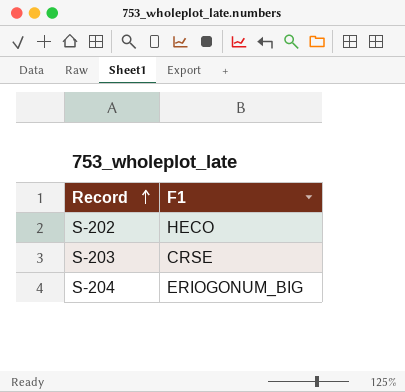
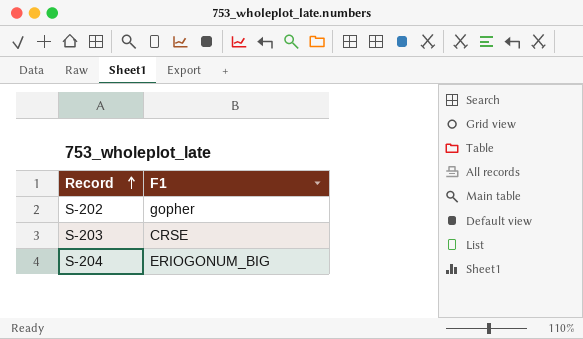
S-202 | F1: HECO -> gopher

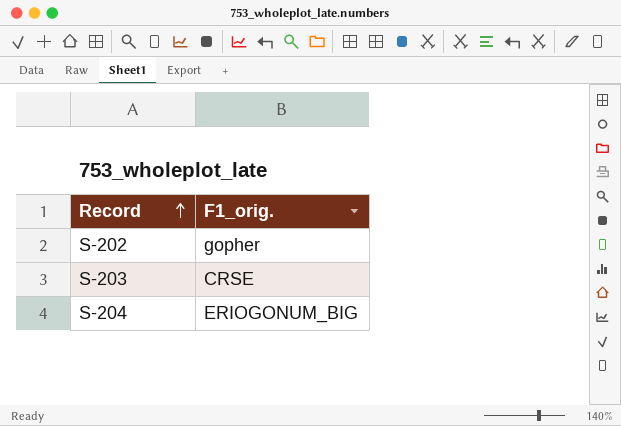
column name: F1 -> F1_orig.

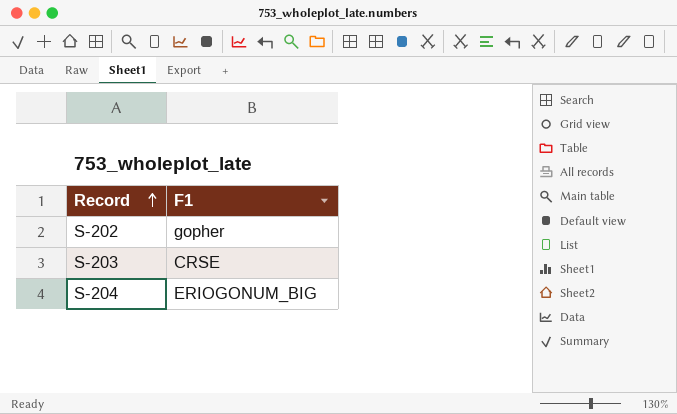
column name: F1_orig. -> F1

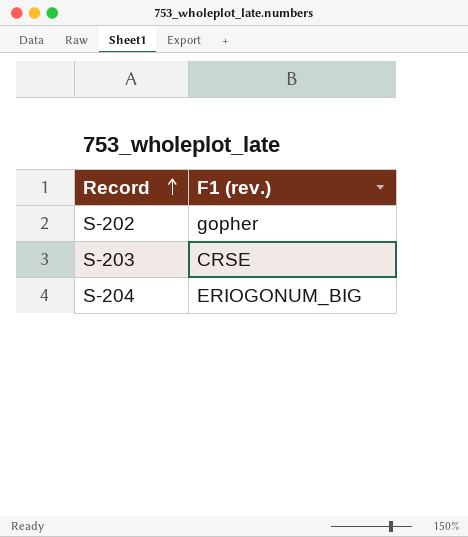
column name: F1 -> F1 (rev.)

